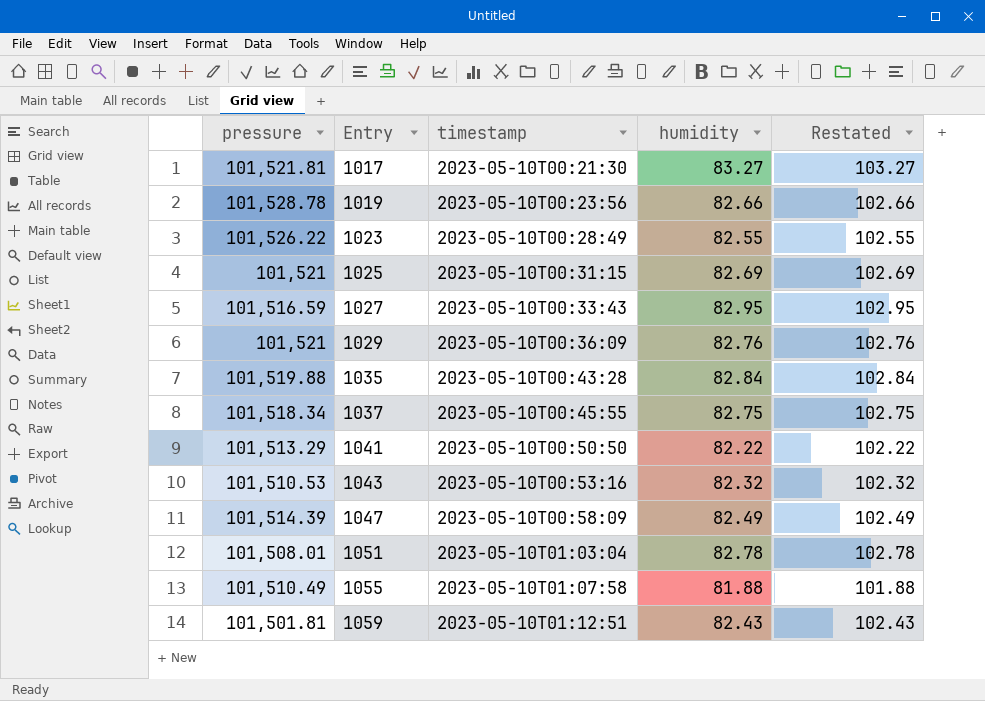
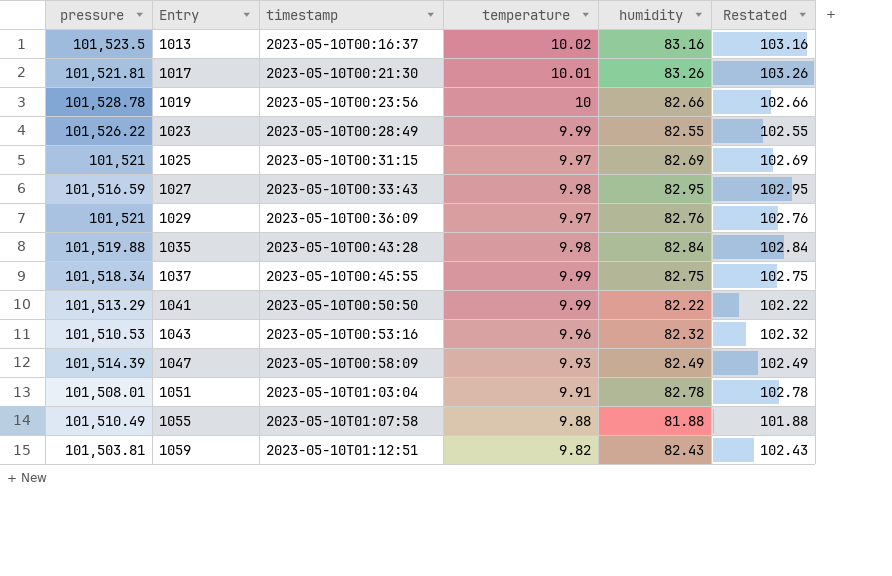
column temperature | position: none -> 4
row 1013: none -> 101,523.5 | 2023-05-10T00:16:37 | 10.02 | 83.16 | 103.16
1017 | humidity: 83.27 -> 83.26
1017 | Restated: 103.27 -> 103.26
1059 | pressure: 101,501.81 -> 101,503.81

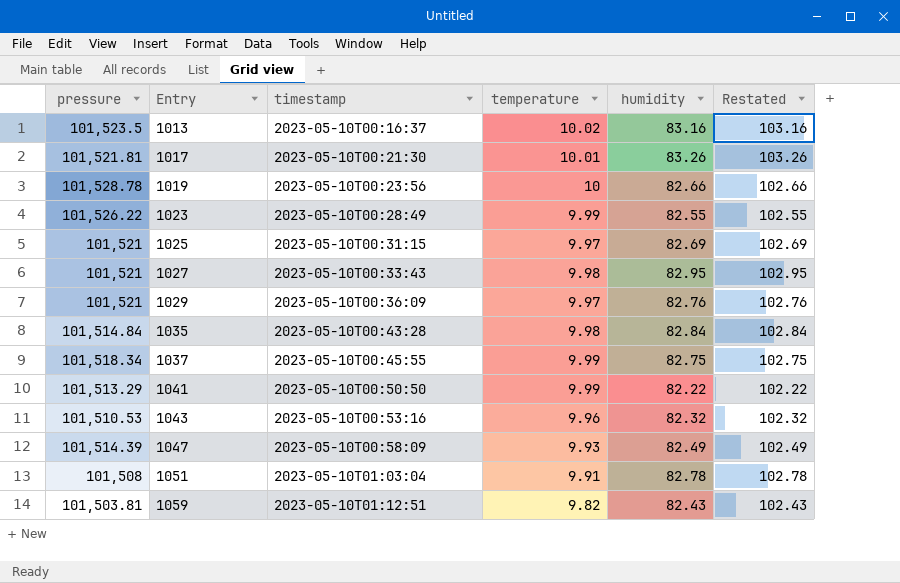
row 1055: 101,510.49 | 2023-05-10T01:07:58 | 9.88 | 81.88 | 101.88 -> none
1027 | pressure: 101,516.59 -> 101,521
1035 | pressure: 101,519.88 -> 101,514.84
1051 | pressure: 101,508.01 -> 101,508

